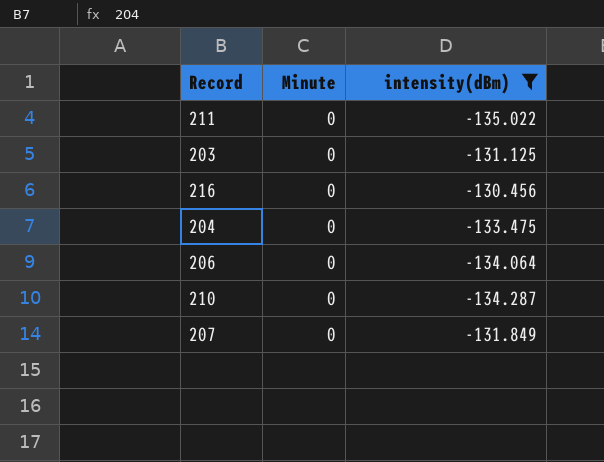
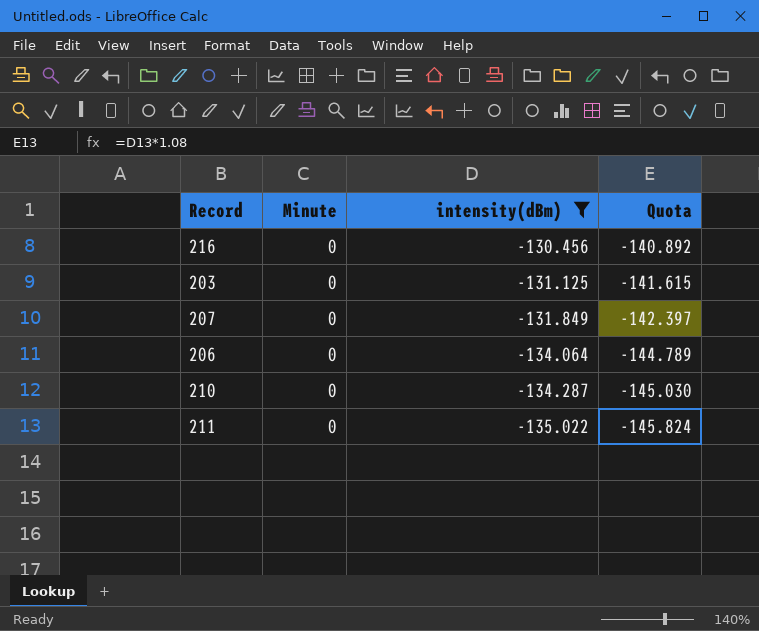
row order: none -> intensity(dBm) descending
column Quota | formula: none -> [intensity(dBm)] * 1.08
row 204: 0 | -133.475 -> none

